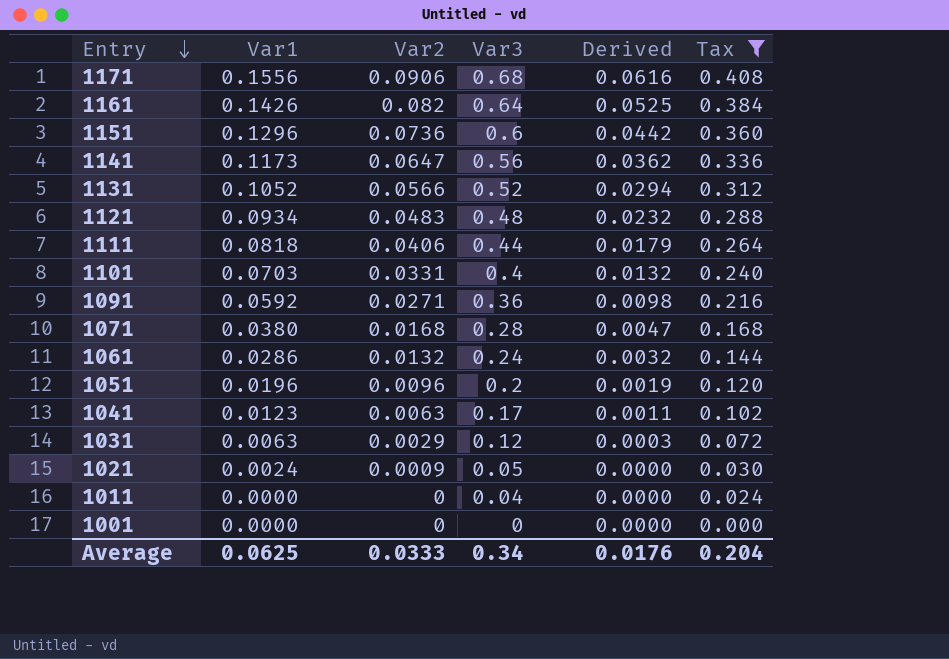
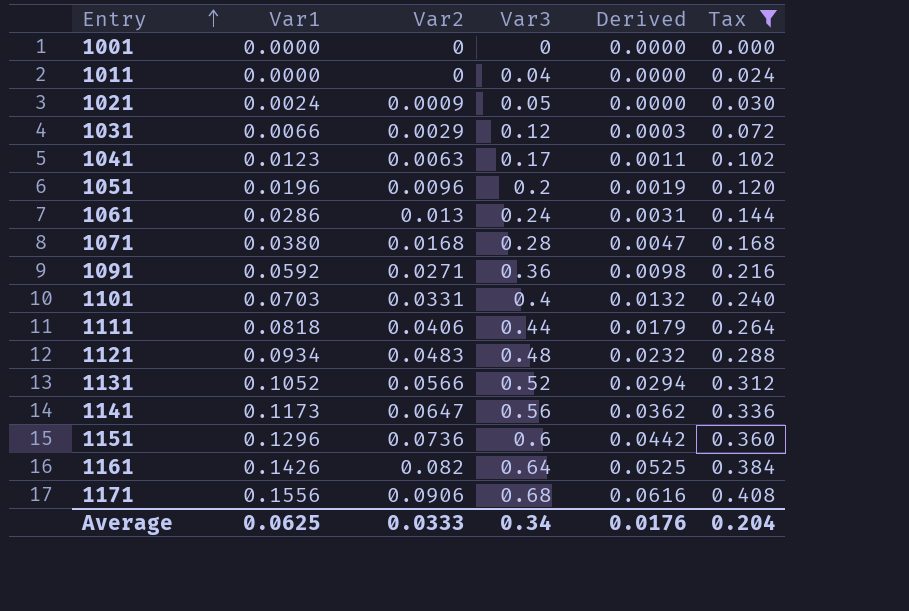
row order: Entry descending -> Entry ascending
1031 | Var1: 0.0063 -> 0.0066
1061 | Var2: 0.0132 -> 0.013
1061 | Derived: 0.0032 -> 0.0031

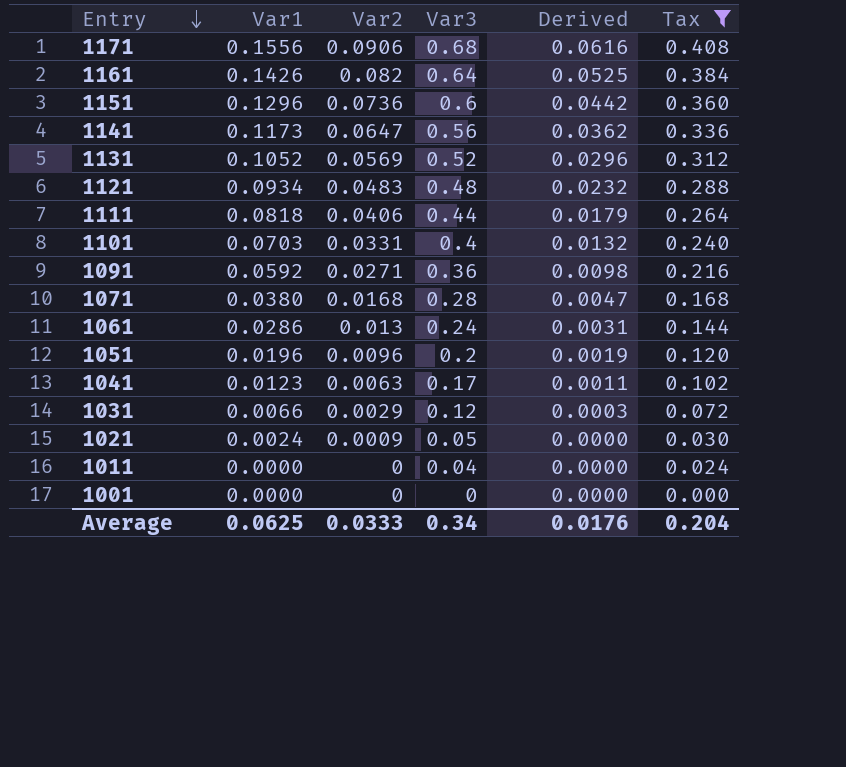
row order: Entry ascending -> Entry descending
1131 | Var2: 0.0566 -> 0.0569
1131 | Derived: 0.0294 -> 0.0296

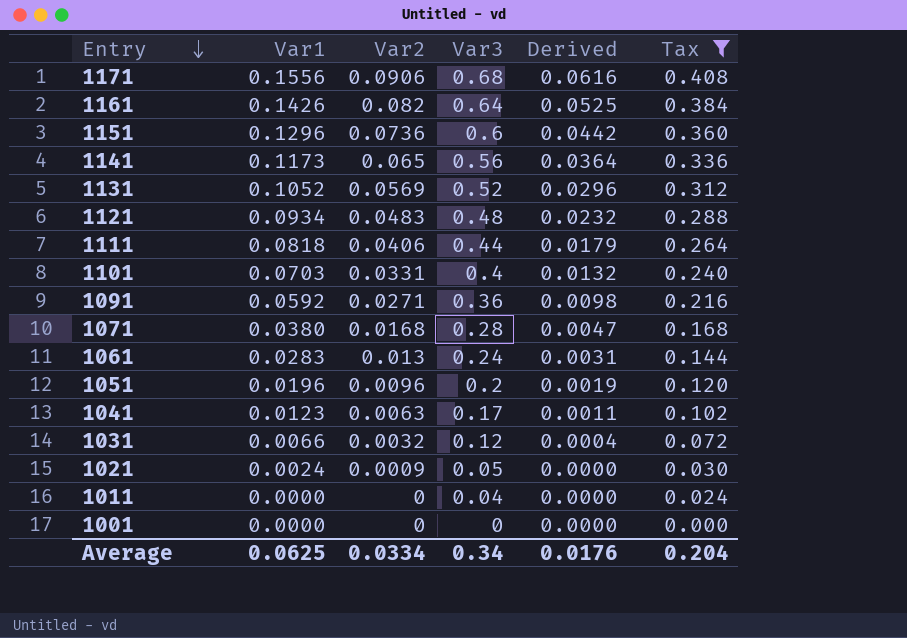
1141 | Var2: 0.0647 -> 0.065
1141 | Derived: 0.0362 -> 0.0364
1061 | Var1: 0.0286 -> 0.0283
1031 | Var2: 0.0029 -> 0.0032
1031 | Derived: 0.0003 -> 0.0004
Average | Var2: 0.0333 -> 0.0334

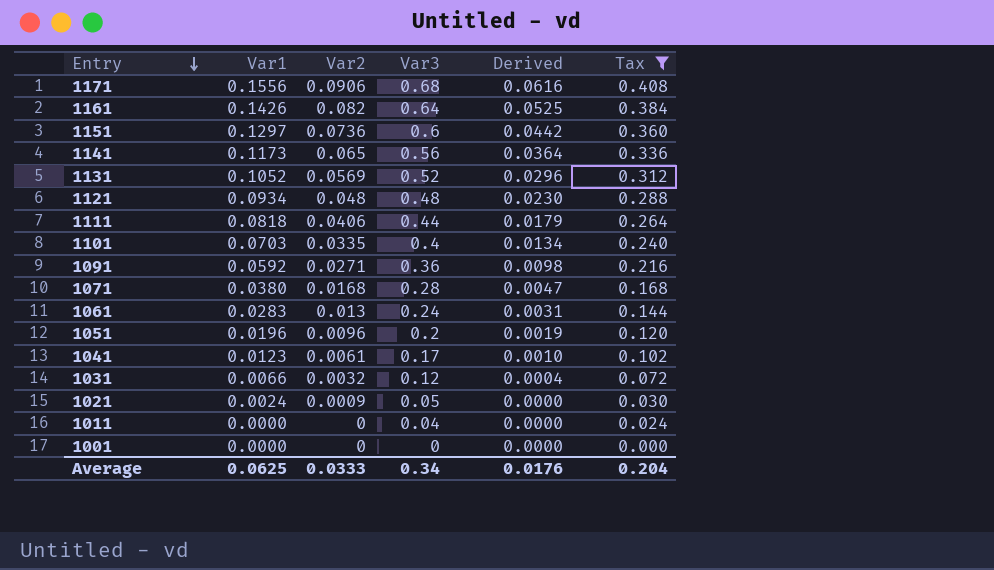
1151 | Var1: 0.1296 -> 0.1297
1121 | Var2: 0.0483 -> 0.048
1121 | Derived: 0.0232 -> 0.0230
1101 | Var2: 0.0331 -> 0.0335
1101 | Derived: 0.0132 -> 0.0134
1041 | Var2: 0.0063 -> 0.0061
1041 | Derived: 0.0011 -> 0.0010
Average | Var2: 0.0334 -> 0.0333

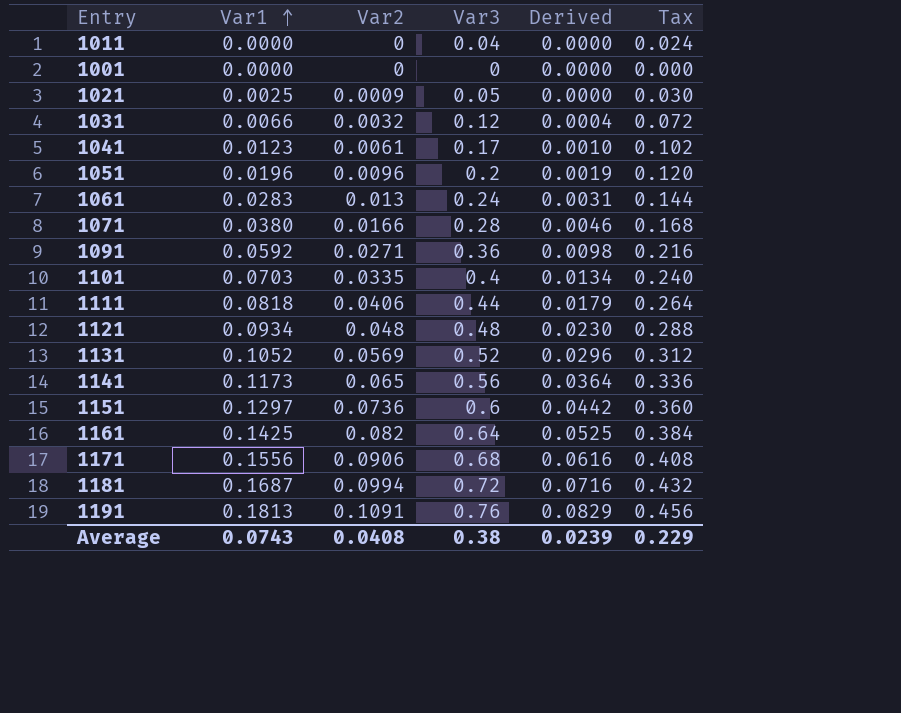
filter: Tax <= 0.408 -> none
row order: Entry descending -> Var1 ascending
1021 | Var1: 0.0024 -> 0.0025
1071 | Var2: 0.0168 -> 0.0166
1071 | Derived: 0.0047 -> 0.0046
1161 | Var1: 0.1426 -> 0.1425
Average | Var1: 0.0625 -> 0.0743
Average | Var2: 0.0333 -> 0.0408
Average | Var3: 0.34 -> 0.38
Average | Derived: 0.0176 -> 0.0239
Average | Tax: 0.204 -> 0.229

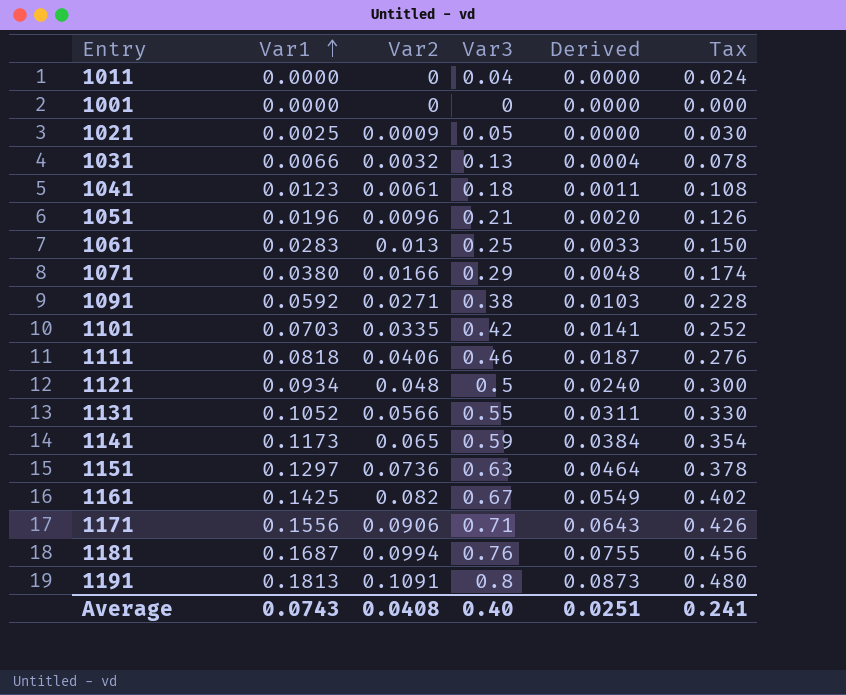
1031 | Var3: 0.12 -> 0.13
1031 | Tax: 0.072 -> 0.078
1041 | Var3: 0.17 -> 0.18
1041 | Derived: 0.0010 -> 0.0011
1041 | Tax: 0.102 -> 0.108
1051 | Var3: 0.2 -> 0.21
1051 | Derived: 0.0019 -> 0.0020
1051 | Tax: 0.120 -> 0.126
1061 | Var3: 0.24 -> 0.25
1061 | Derived: 0.0031 -> 0.0033
1061 | Tax: 0.144 -> 0.150
1071 | Var3: 0.28 -> 0.29
1071 | Derived: 0.0046 -> 0.0048
1071 | Tax: 0.168 -> 0.174
1091 | Var3: 0.36 -> 0.38
1091 | Derived: 0.0098 -> 0.0103
1091 | Tax: 0.216 -> 0.228
1101 | Var3: 0.4 -> 0.42
1101 | Derived: 0.0134 -> 0.0141
1101 | Tax: 0.240 -> 0.252
1111 | Var3: 0.44 -> 0.46
1111 | Derived: 0.0179 -> 0.0187
1111 | Tax: 0.264 -> 0.276
1121 | Var3: 0.48 -> 0.5
1121 | Derived: 0.0230 -> 0.0240
1121 | Tax: 0.288 -> 0.300
1131 | Var2: 0.0569 -> 0.0566
1131 | Var3: 0.52 -> 0.55
1131 | Derived: 0.0296 -> 0.0311
1131 | Tax: 0.312 -> 0.330
1141 | Var3: 0.56 -> 0.59
1141 | Derived: 0.0364 -> 0.0384
1141 | Tax: 0.336 -> 0.354
1151 | Var3: 0.6 -> 0.63
1151 | Derived: 0.0442 -> 0.0464
1151 | Tax: 0.360 -> 0.378
1161 | Var3: 0.64 -> 0.67
1161 | Derived: 0.0525 -> 0.0549
1161 | Tax: 0.384 -> 0.402
1171 | Var3: 0.68 -> 0.71
1171 | Derived: 0.0616 -> 0.0643
1171 | Tax: 0.408 -> 0.426
1181 | Var3: 0.72 -> 0.76
1181 | Derived: 0.0716 -> 0.0755
1181 | Tax: 0.432 -> 0.456
1191 | Var3: 0.76 -> 0.8
1191 | Derived: 0.0829 -> 0.0873
1191 | Tax: 0.456 -> 0.480
Average | Var3: 0.38 -> 0.40
Average | Derived: 0.0239 -> 0.0251
Average | Tax: 0.229 -> 0.241

